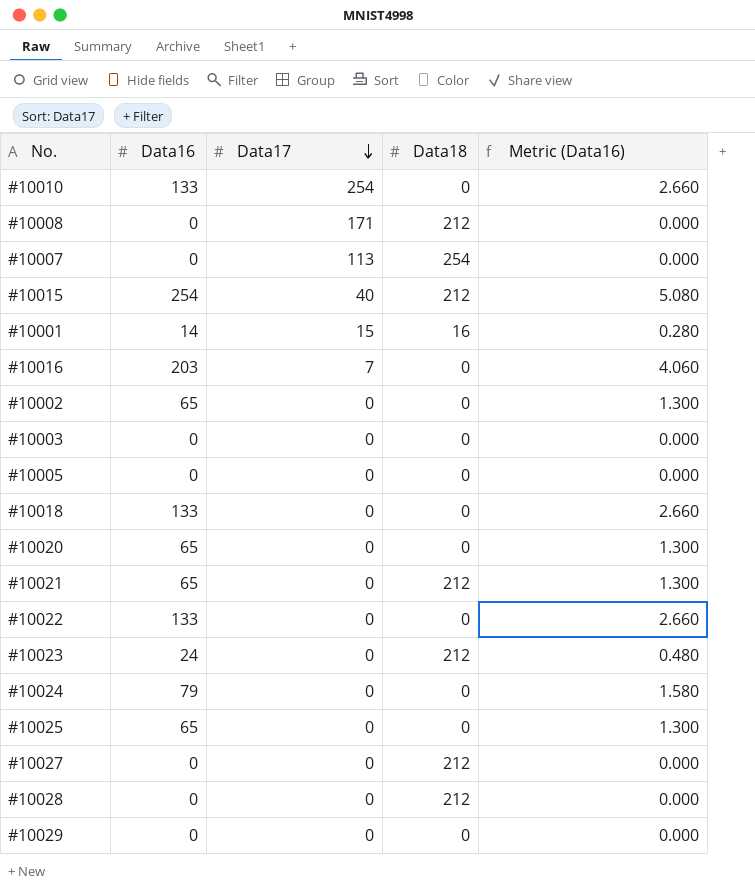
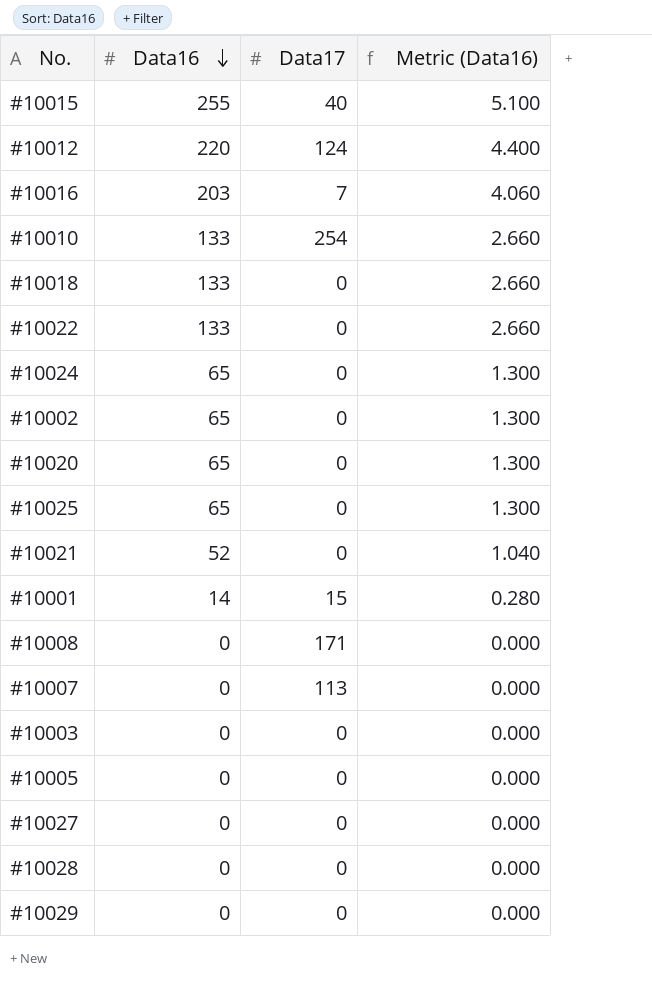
row order: Data17 descending -> Data16 descending
column Data18 | position: 4 -> none
row #10023: 24 | 0 | 212 | 0.480 -> none
#10015 | Data16: 254 -> 255
#10015 | Metric (Data16): 5.080 -> 5.100
row #10012: none -> 220 | 124 | 4.400
#10024 | Data16: 79 -> 65
#10024 | Metric (Data16): 1.580 -> 1.300
#10021 | Data16: 65 -> 52
#10021 | Metric (Data16): 1.300 -> 1.040

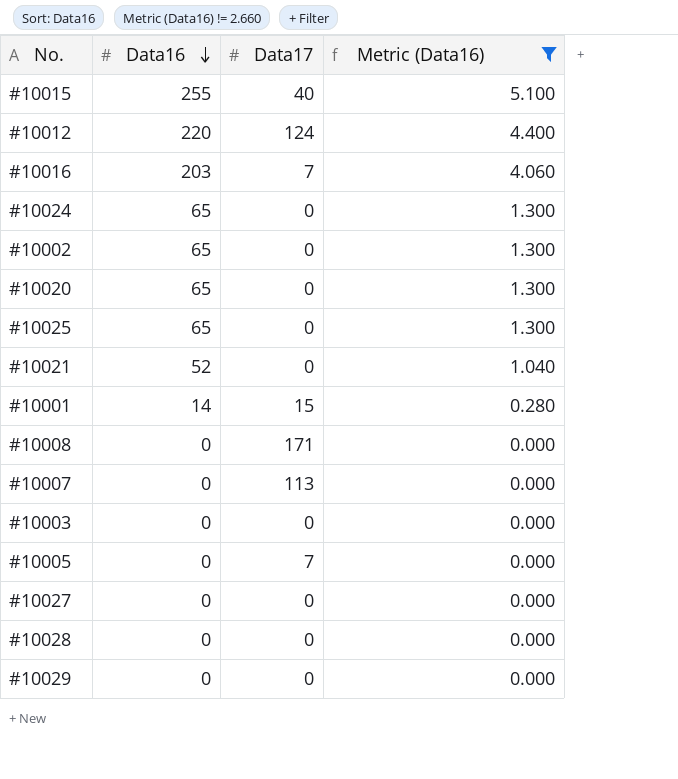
filter: none -> Metric (Data16) != 2.660
#10005 | Data17: 0 -> 7

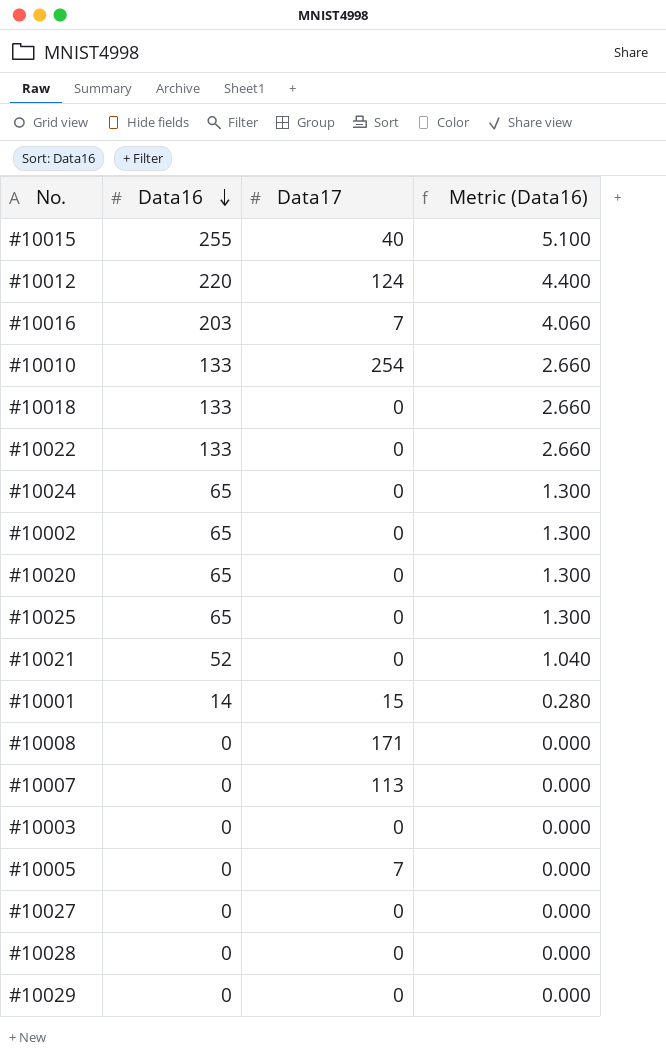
filter: Metric (Data16) != 2.660 -> none

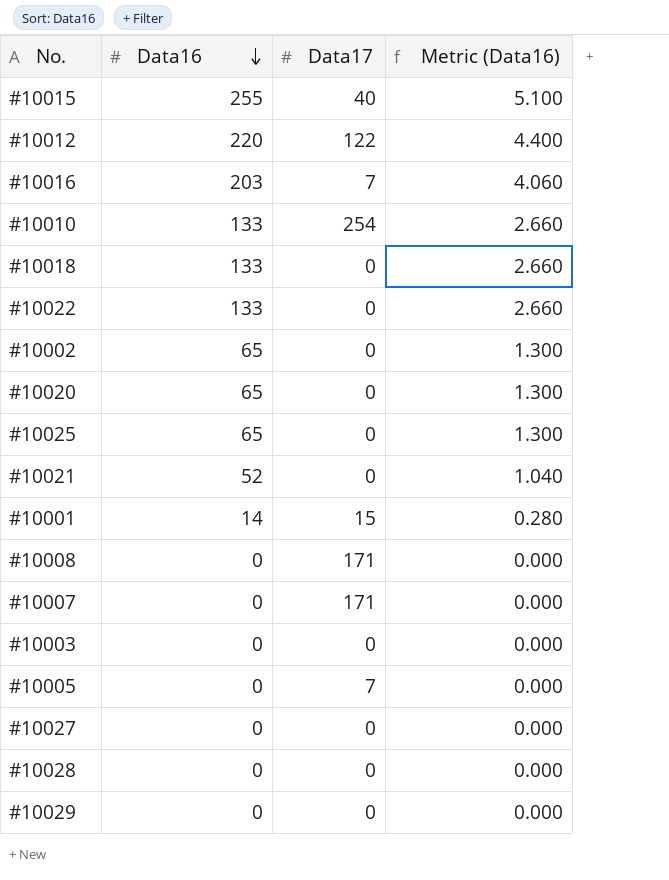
row #10024: 65 | 0 | 1.300 -> none
#10012 | Data17: 124 -> 122
#10007 | Data17: 113 -> 171

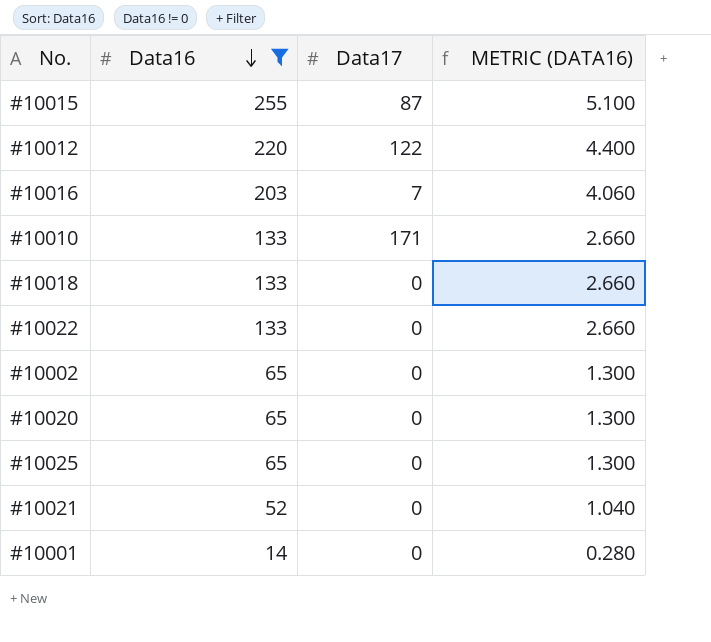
filter: none -> Data16 != 0
column name: Metric (Data16) -> METRIC (DATA16)
#10015 | Data17: 40 -> 87
#10010 | Data17: 254 -> 171
#10001 | Data17: 15 -> 0

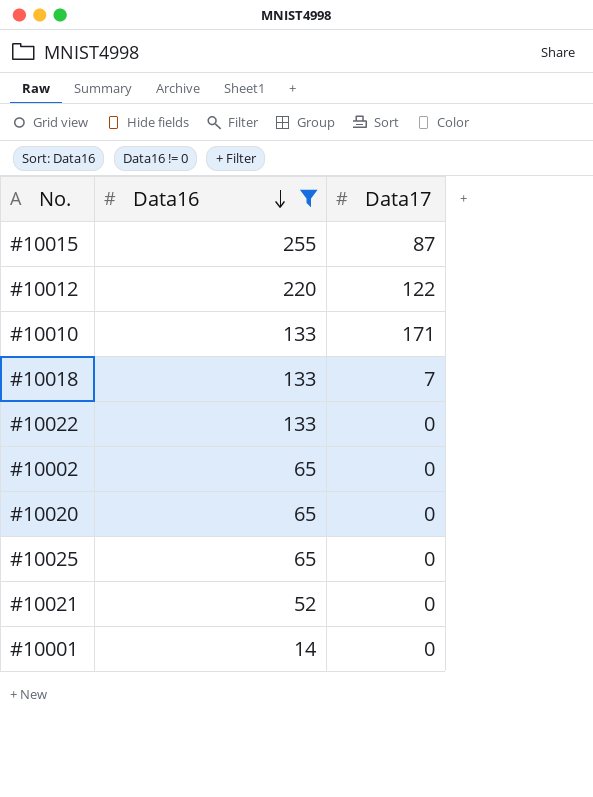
column METRIC (DATA16) | formula: [Data16] * 0.02 -> none
row #10016: 203 | 7 | 4.060 -> none
#10018 | Data17: 0 -> 7

